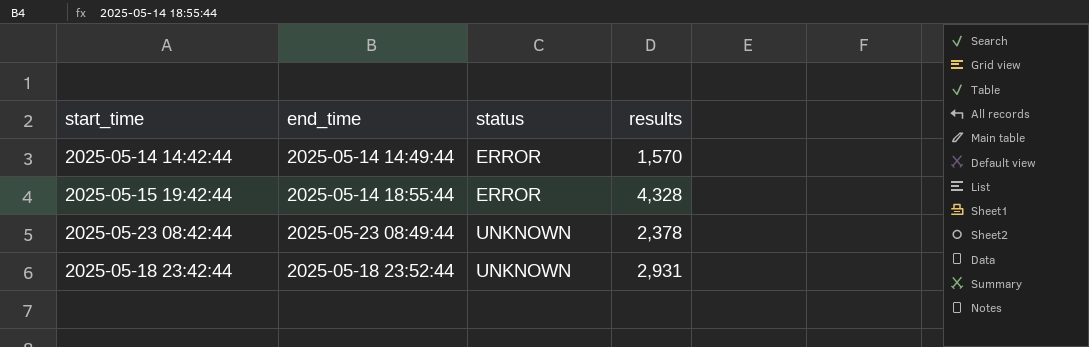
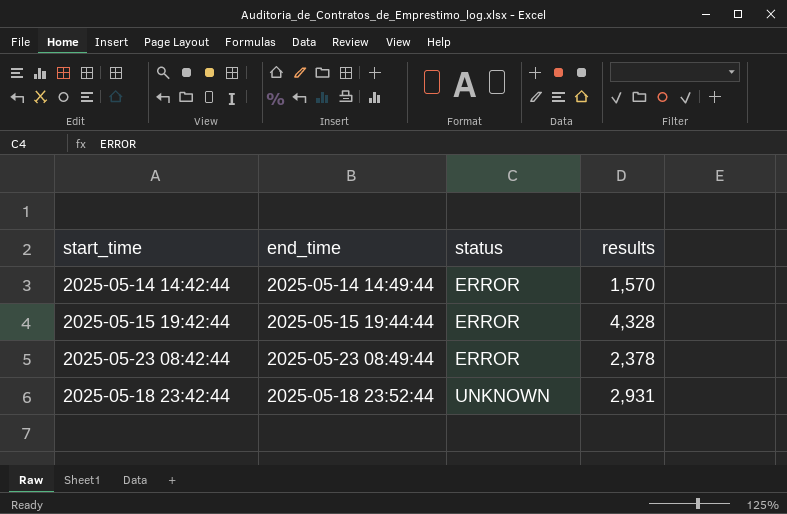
2025-05-15 19:42:44 | end_time: 2025-05-14 18:55:44 -> 2025-05-15 19:44:44
2025-05-23 08:42:44 | status: UNKNOWN -> ERROR

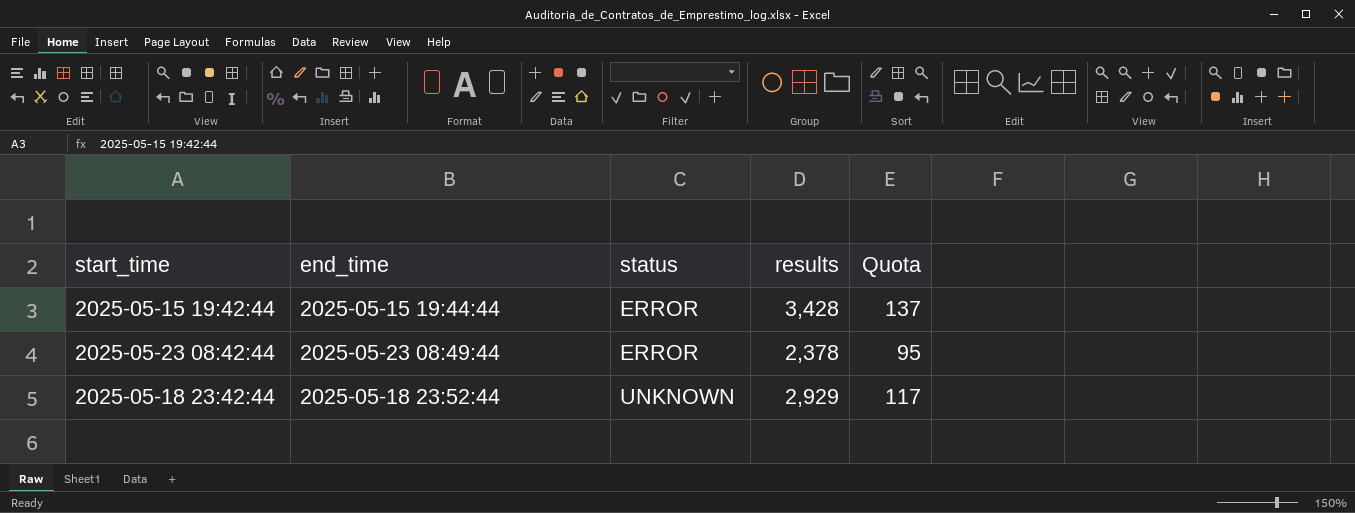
column Quota | formula: none -> [results] * 0.04
row 2025-05-14 14:42:44: 2025-05-14 14:49:44 | ERROR | 1,570 -> none
2025-05-15 19:42:44 | results: 4,328 -> 3,428
2025-05-18 23:42:44 | results: 2,931 -> 2,929

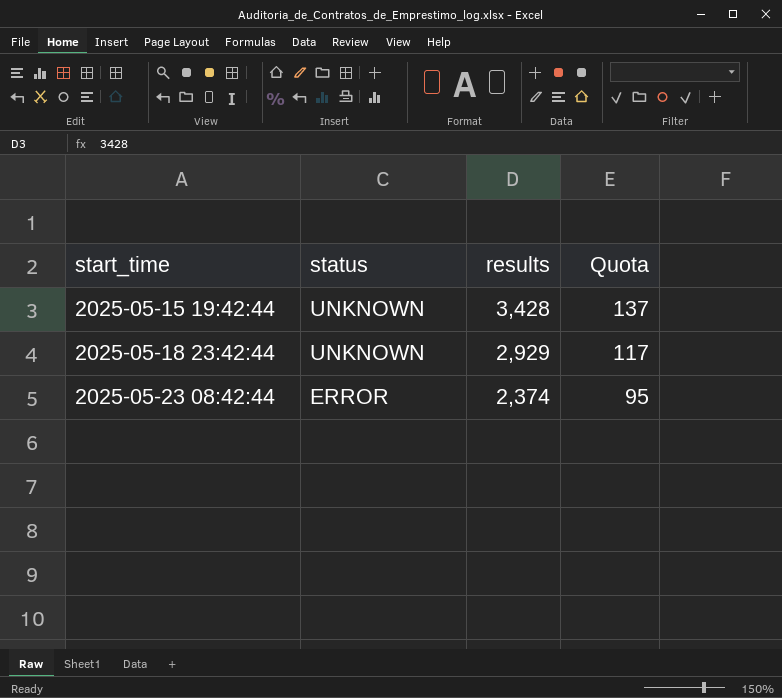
row order: status ascending -> start_time ascending
column end_time | position: 2 -> none
2025-05-15 19:42:44 | status: ERROR -> UNKNOWN
2025-05-23 08:42:44 | results: 2,378 -> 2,374

